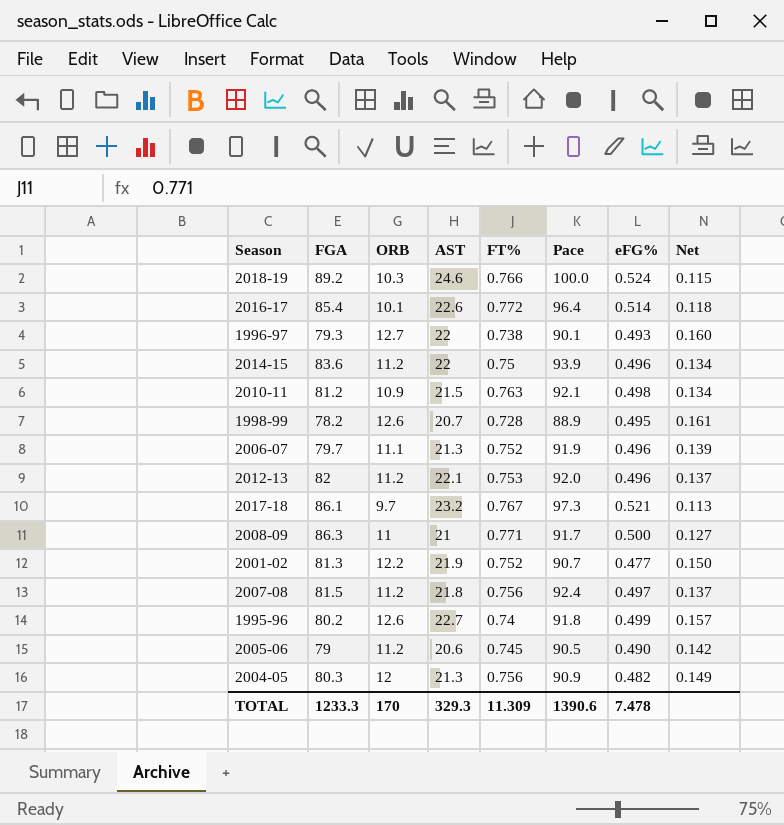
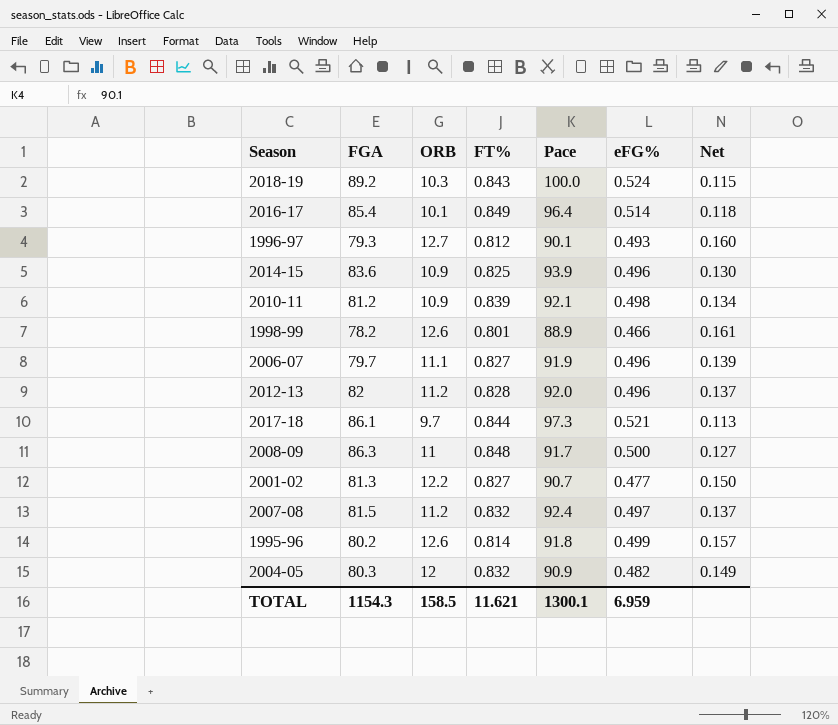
column AST | position: 4 -> none
row 2005-06: 79 | 11.2 | 20.6 | 0.745 | 90.5 | 0.490 | 0.142 -> none
2018-19 | FT%: 0.766 -> 0.843
2016-17 | FT%: 0.772 -> 0.849
1996-97 | FT%: 0.738 -> 0.812
2014-15 | ORB: 11.2 -> 10.9
2014-15 | FT%: 0.75 -> 0.825
2014-15 | Net: 0.134 -> 0.130
2010-11 | FT%: 0.763 -> 0.839
1998-99 | FT%: 0.728 -> 0.801
1998-99 | eFG%: 0.495 -> 0.466
2006-07 | FT%: 0.752 -> 0.827
2012-13 | FT%: 0.753 -> 0.828
2017-18 | FT%: 0.767 -> 0.844
2008-09 | FT%: 0.771 -> 0.848
2001-02 | FT%: 0.752 -> 0.827
2007-08 | FT%: 0.756 -> 0.832
1995-96 | FT%: 0.74 -> 0.814
2004-05 | FT%: 0.756 -> 0.832
TOTAL | FGA: 1233.3 -> 1154.3
TOTAL | ORB: 170 -> 158.5
TOTAL | FT%: 11.309 -> 11.621
TOTAL | Pace: 1390.6 -> 1300.1
TOTAL | eFG%: 7.478 -> 6.959

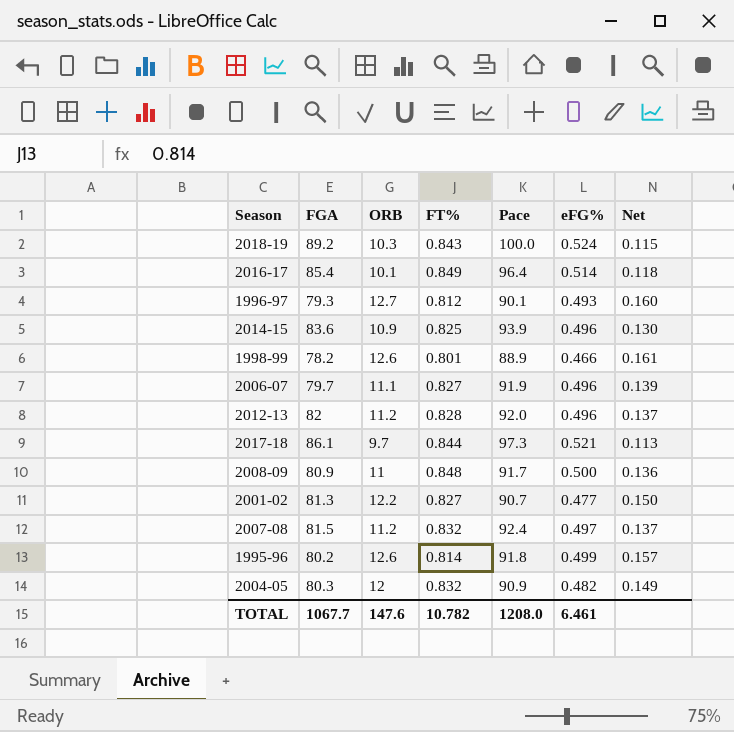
row 2010-11: 81.2 | 10.9 | 0.839 | 92.1 | 0.498 | 0.134 -> none
2008-09 | FGA: 86.3 -> 80.9
2008-09 | Net: 0.127 -> 0.136
TOTAL | FGA: 1154.3 -> 1067.7
TOTAL | ORB: 158.5 -> 147.6
TOTAL | FT%: 11.621 -> 10.782
TOTAL | Pace: 1300.1 -> 1208.0
TOTAL | eFG%: 6.959 -> 6.461

